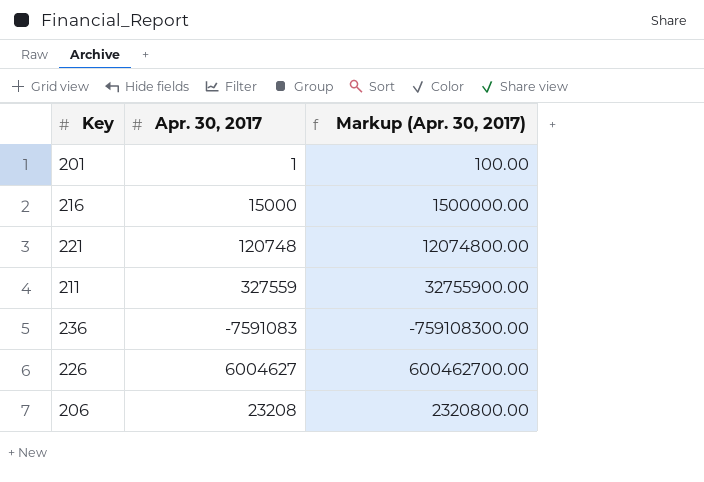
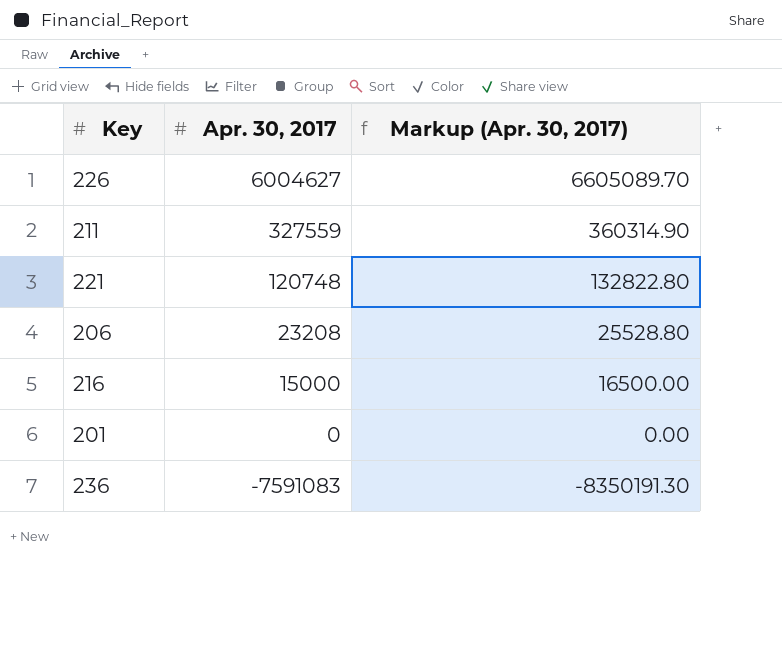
row order: none -> Apr. 30, 2017 descending
column Markup (Apr. 30, 2017) | formula: [Apr. 30, 2017] * 100 -> [Apr. 30, 2017] * 1.1
201 | Apr. 30, 2017: 1 -> 0

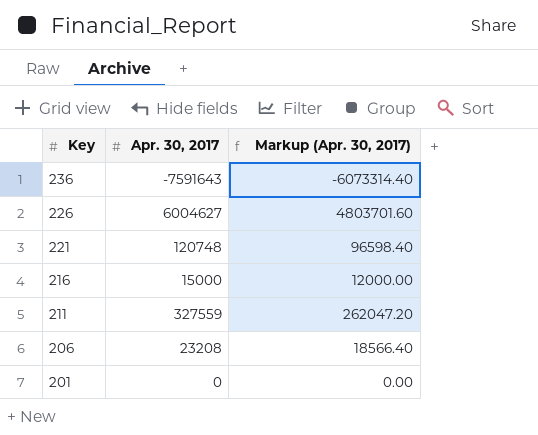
row order: Apr. 30, 2017 descending -> Key descending
column Markup (Apr. 30, 2017) | formula: [Apr. 30, 2017] * 1.1 -> [Apr. 30, 2017] * 0.8
236 | Apr. 30, 2017: -7591083 -> -7591643

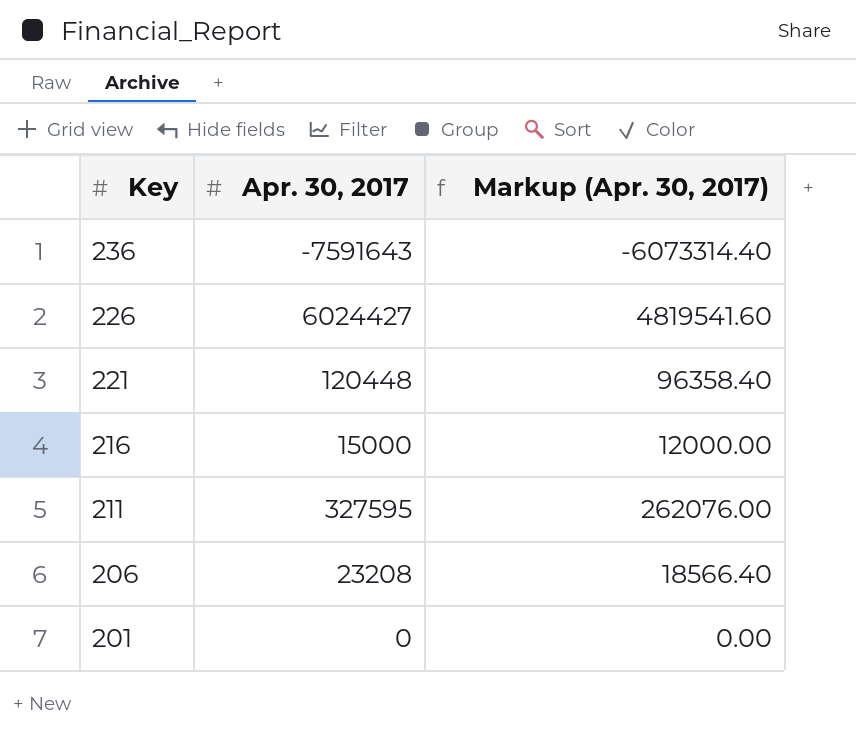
226 | Apr. 30, 2017: 6004627 -> 6024427
226 | Markup (Apr. 30, 2017): 4803701.60 -> 4819541.60
221 | Apr. 30, 2017: 120748 -> 120448
221 | Markup (Apr. 30, 2017): 96598.40 -> 96358.40
211 | Apr. 30, 2017: 327559 -> 327595
211 | Markup (Apr. 30, 2017): 262047.20 -> 262076.00

